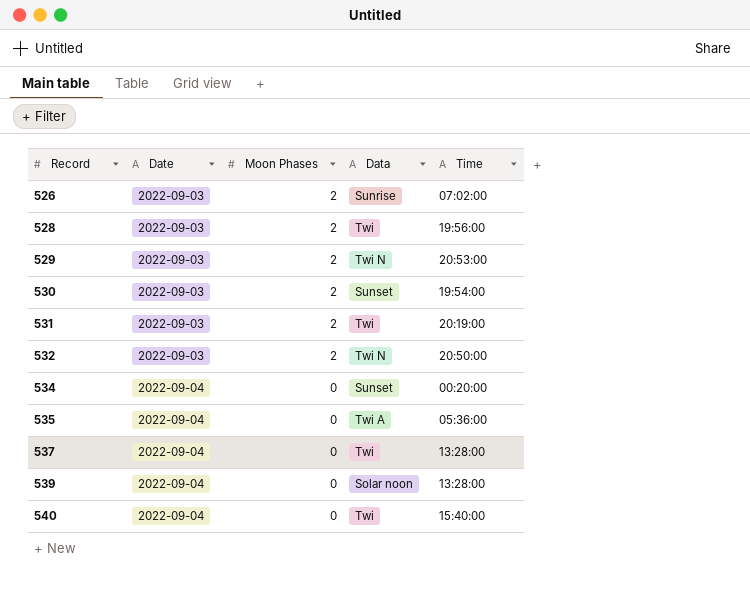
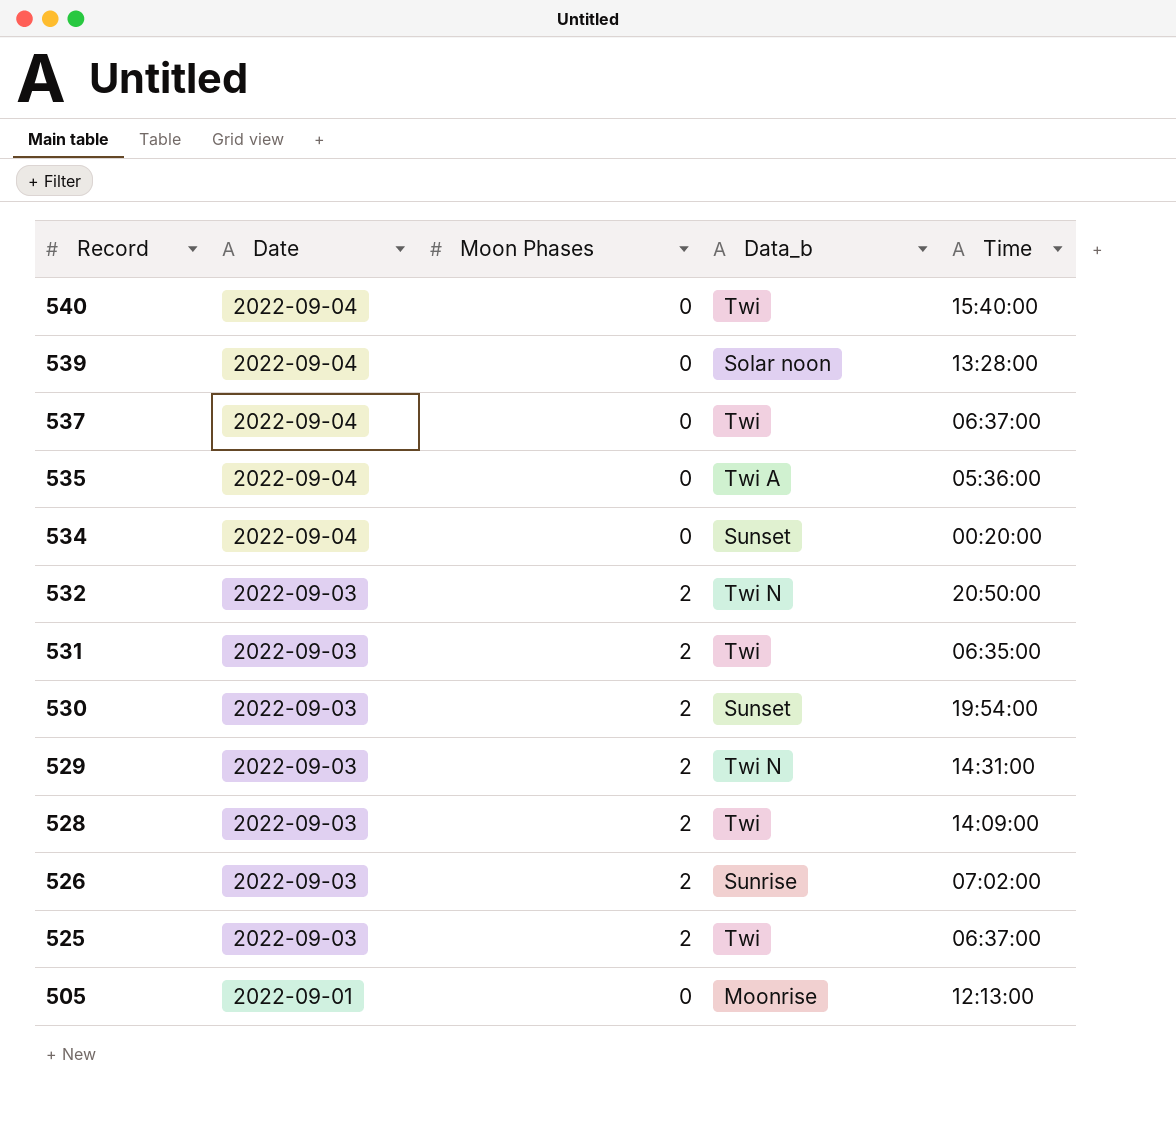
row order: Record ascending -> Record descending
column name: Data -> Data_b
537 | Time: 13:28:00 -> 06:37:00
531 | Time: 20:19:00 -> 06:35:00
529 | Time: 20:53:00 -> 14:31:00
528 | Time: 19:56:00 -> 14:09:00
row 525: none -> 2022-09-03 | 2 | Twi | 06:37:00
row 505: none -> 2022-09-01 | 0 | Moonrise | 12:13:00

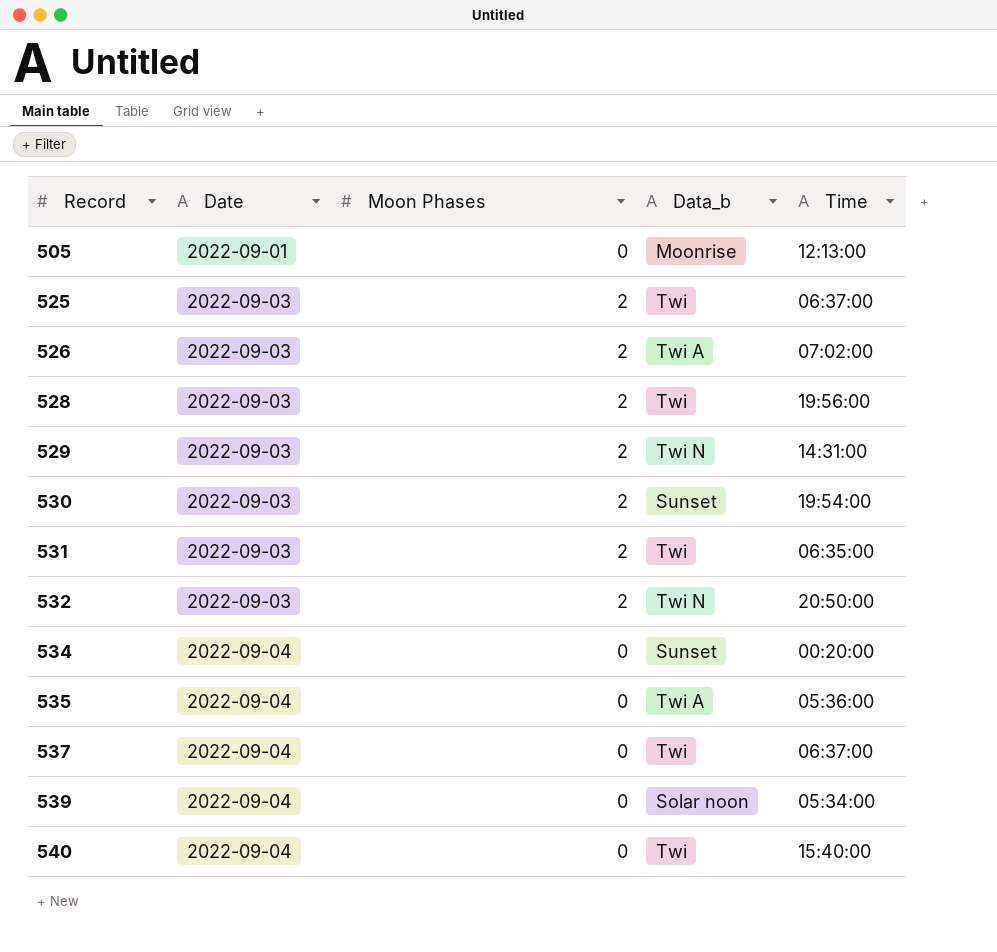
row order: Record descending -> Record ascending
526 | Data_b: Sunrise -> Twi A
528 | Time: 14:09:00 -> 19:56:00
539 | Time: 13:28:00 -> 05:34:00

